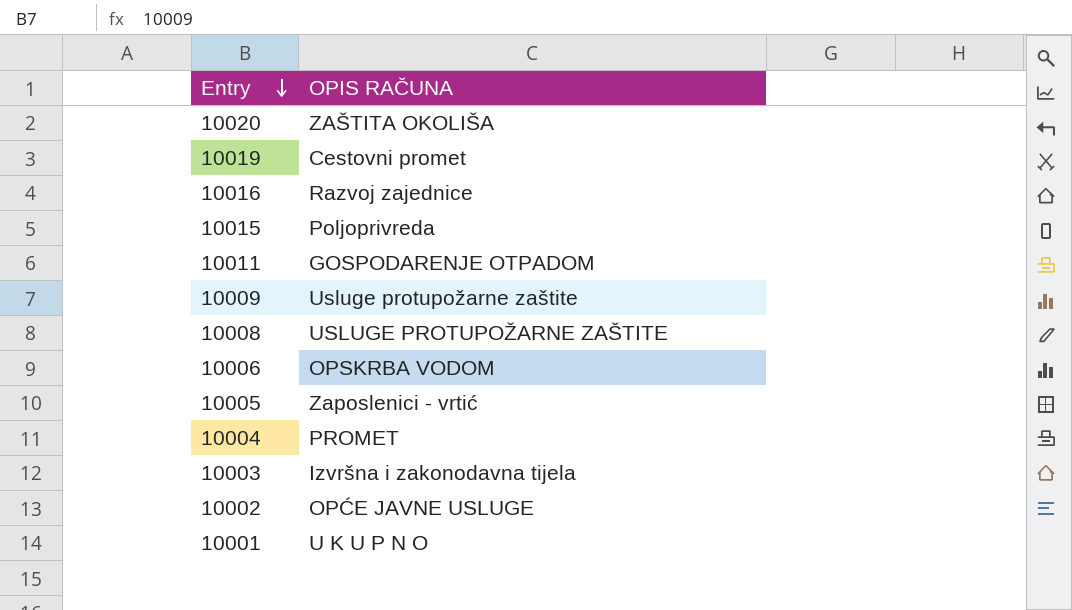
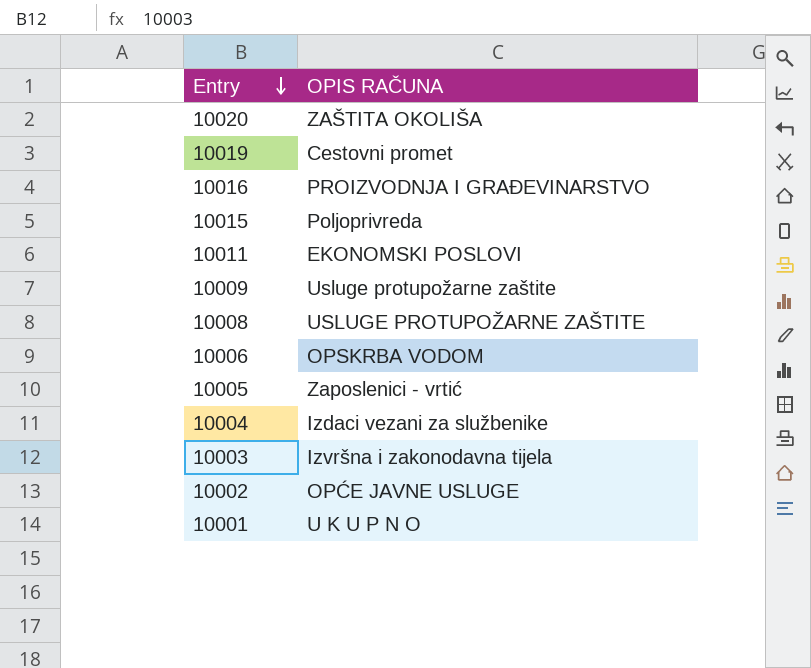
10016 | OPIS RAČUNA: Razvoj zajednice -> PROIZVODNJA I GRAĐEVINARSTVO
10011 | OPIS RAČUNA: GOSPODARENJE OTPADOM -> EKONOMSKI POSLOVI
10004 | OPIS RAČUNA: PROMET -> Izdaci vezani za službenike

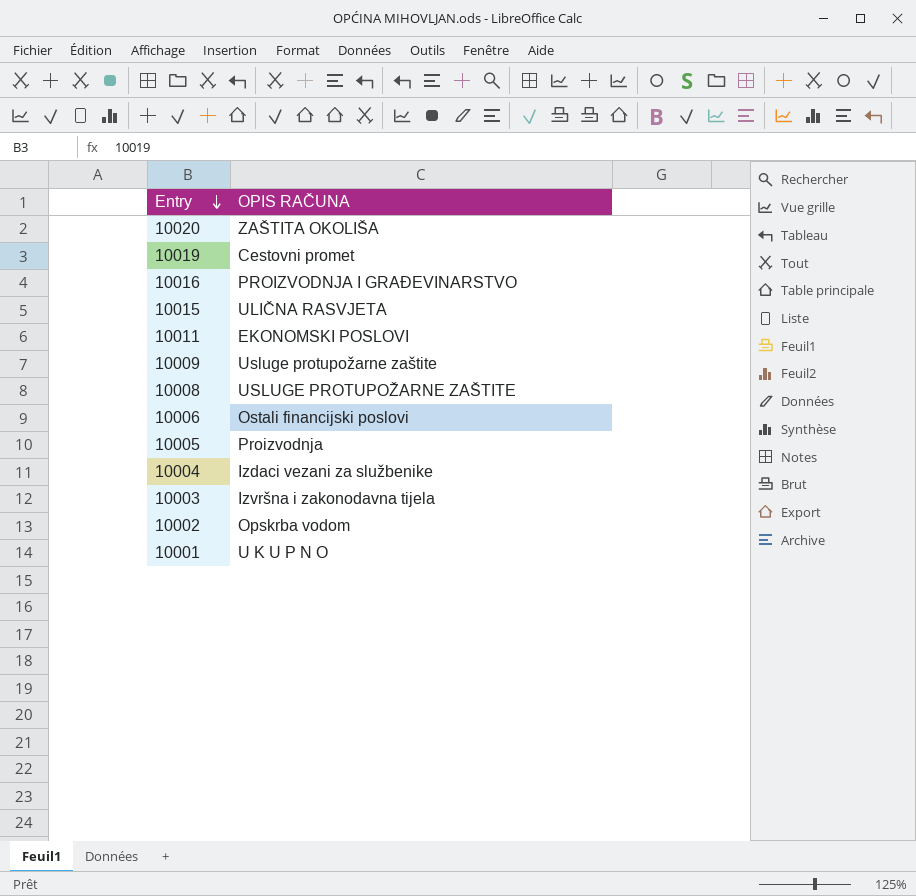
10015 | OPIS RAČUNA: Poljoprivreda -> ULIČNA RASVJETA
10006 | OPIS RAČUNA: OPSKRBA VODOM -> Ostali financijski poslovi
10005 | OPIS RAČUNA: Zaposlenici - vrtić -> Proizvodnja
10002 | OPIS RAČUNA: OPĆE JAVNE USLUGE -> Opskrba vodom

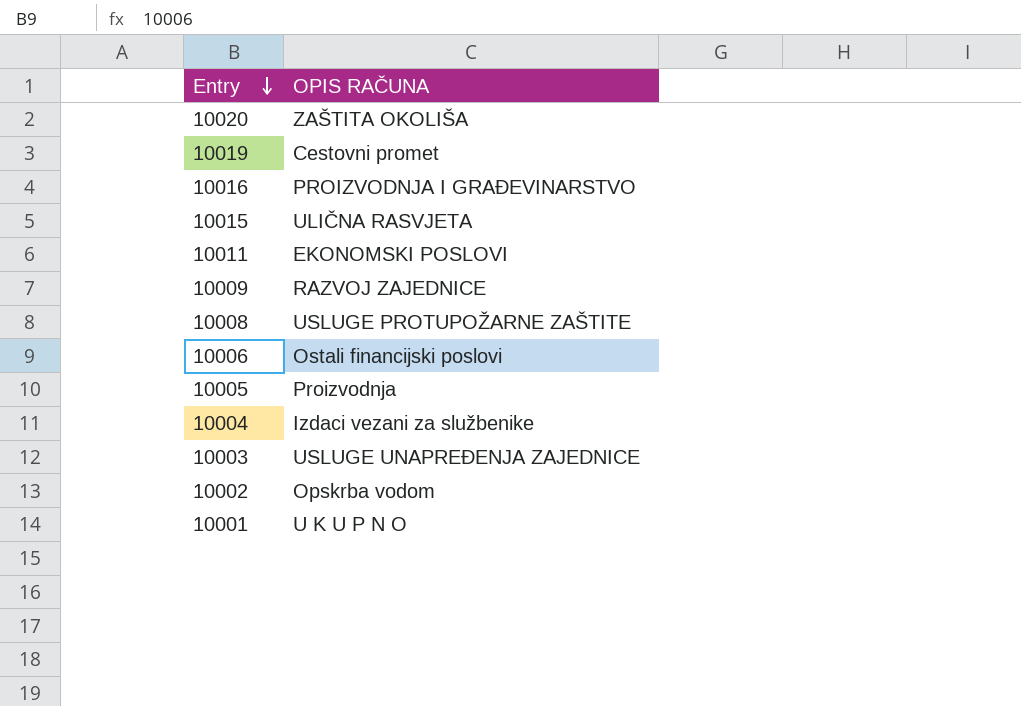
10009 | OPIS RAČUNA: Usluge protupožarne zaštite -> RAZVOJ ZAJEDNICE
10003 | OPIS RAČUNA: Izvršna i zakonodavna tijela -> USLUGE UNAPREĐENJA ZAJEDNICE

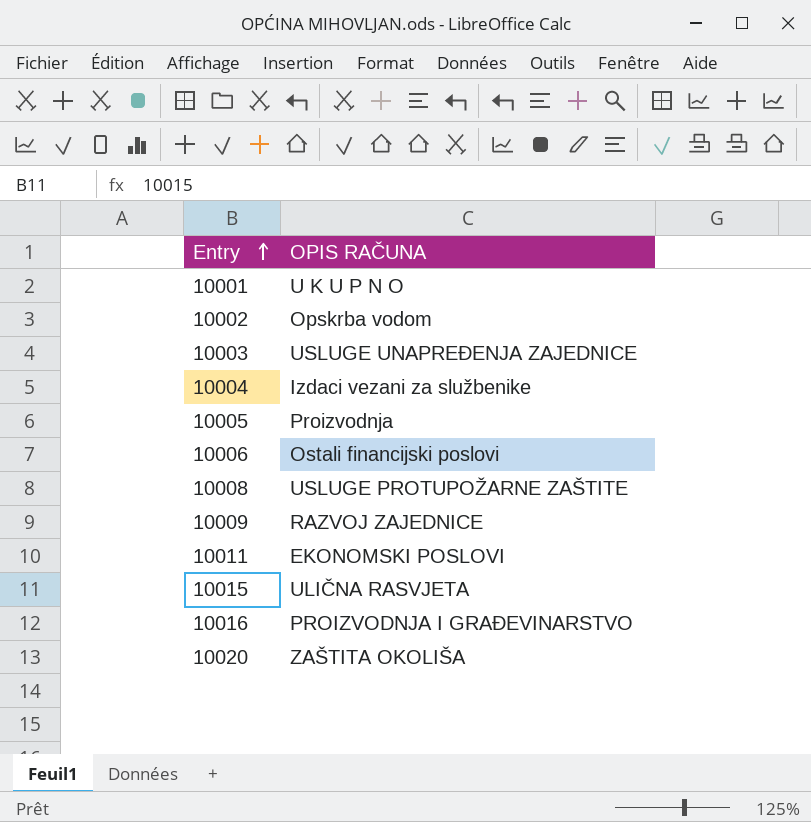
row order: Entry descending -> Entry ascending
row 10019: Cestovni promet -> none

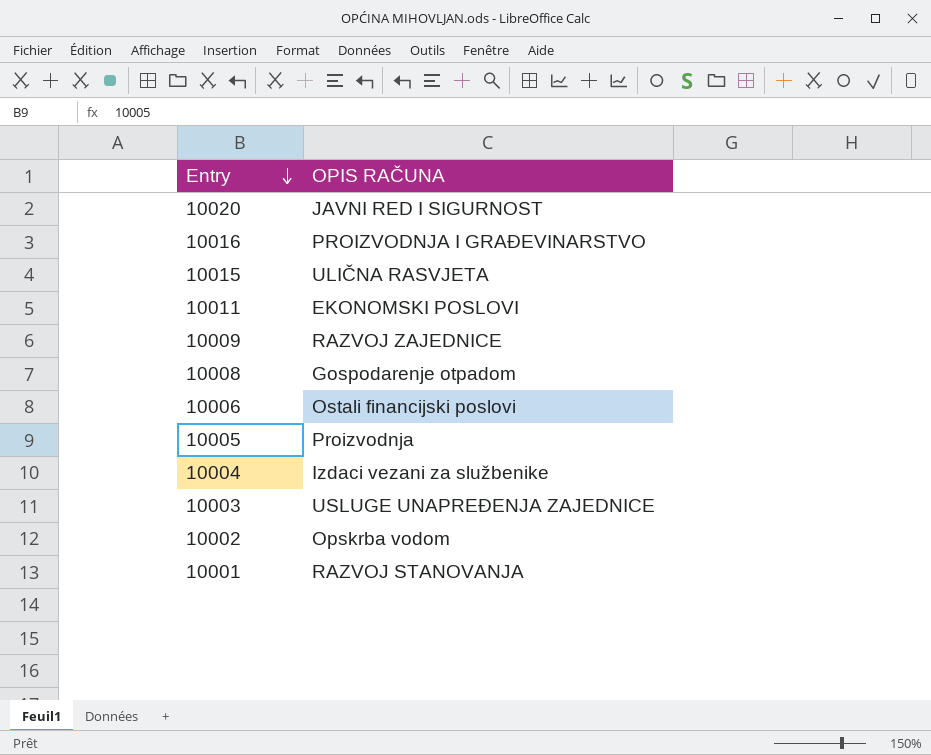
row order: Entry ascending -> Entry descending
10020 | OPIS RAČUNA: ZAŠTITA OKOLIŠA -> JAVNI RED I SIGURNOST
10008 | OPIS RAČUNA: USLUGE PROTUPOŽARNE ZAŠTITE -> Gospodarenje otpadom
10001 | OPIS RAČUNA: U K U P N O -> RAZVOJ STANOVANJA

